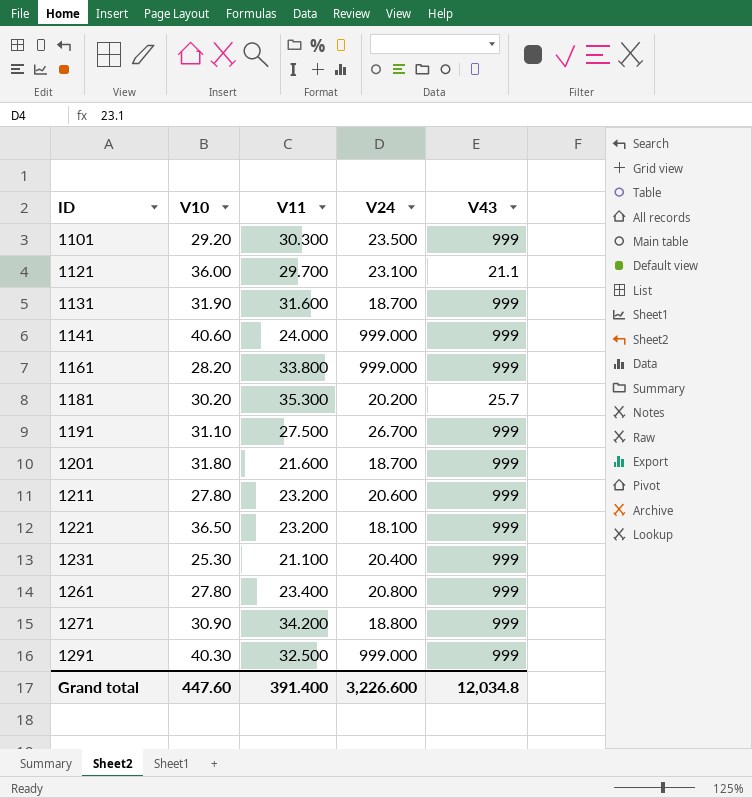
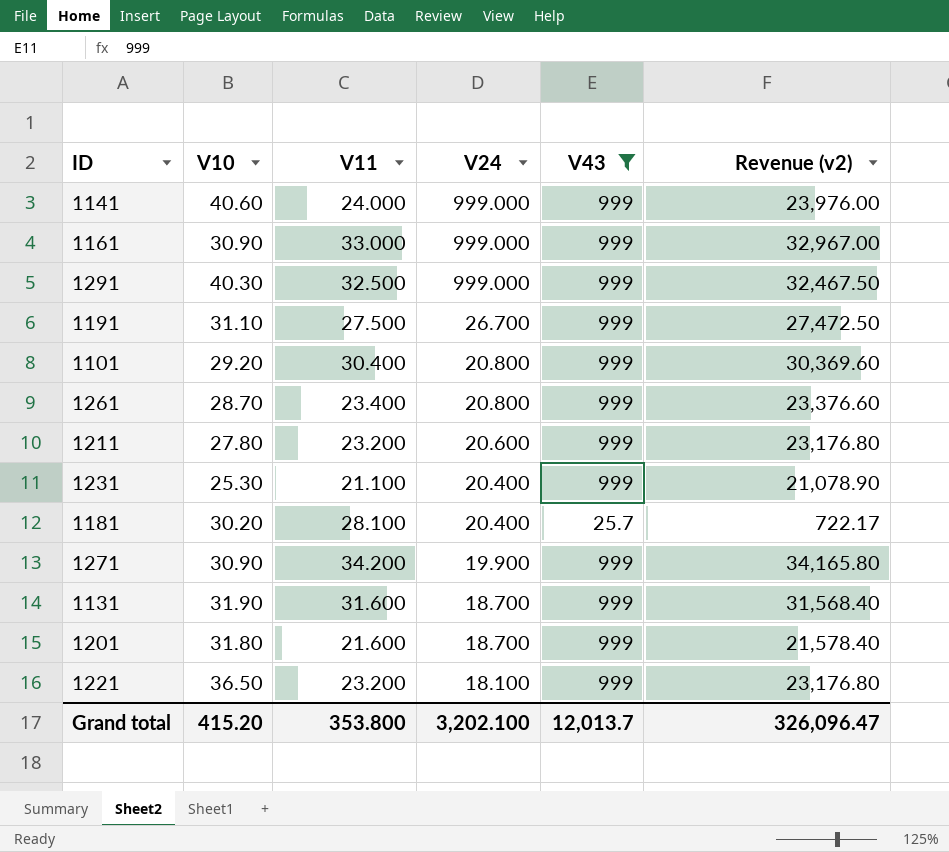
filter: none -> V43 != 21.1
row order: ID ascending -> V24 descending
column Revenue (v2) | formula: none -> [V11] * [V43]
1161 | V10: 28.20 -> 30.90
1161 | V11: 33.800 -> 33.000
1101 | V11: 30.300 -> 30.400
1101 | V24: 23.500 -> 20.800
1261 | V10: 27.80 -> 28.70
1181 | V11: 35.300 -> 28.100
1181 | V24: 20.200 -> 20.400
1271 | V24: 18.800 -> 19.900
Grand total | V10: 447.60 -> 415.20
Grand total | V11: 391.400 -> 353.800
Grand total | V24: 3,226.600 -> 3,202.100
Grand total | V43: 12,034.8 -> 12,013.7

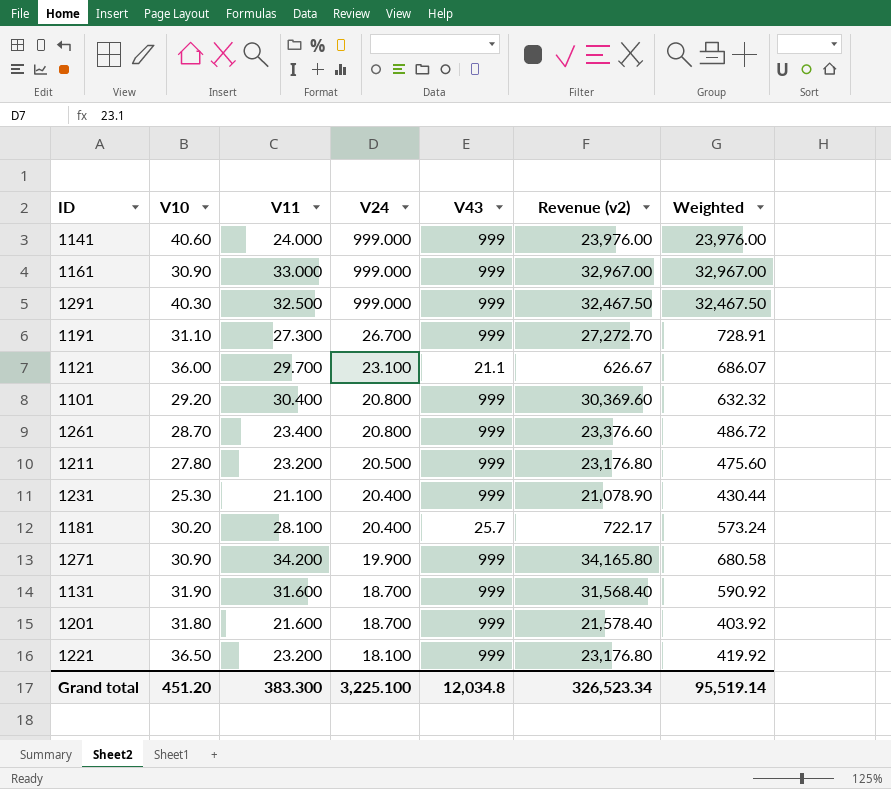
filter: V43 != 21.1 -> none
column Weighted | formula: none -> [V11] * [V24]
1191 | V11: 27.500 -> 27.300
1191 | Revenue (v2): 27,472.50 -> 27,272.70
1211 | V24: 20.600 -> 20.500
Grand total | V10: 415.20 -> 451.20
Grand total | V11: 353.800 -> 383.300
Grand total | V24: 3,202.100 -> 3,225.100
Grand total | V43: 12,013.7 -> 12,034.8
Grand total | Revenue (v2): 326,096.47 -> 326,523.34

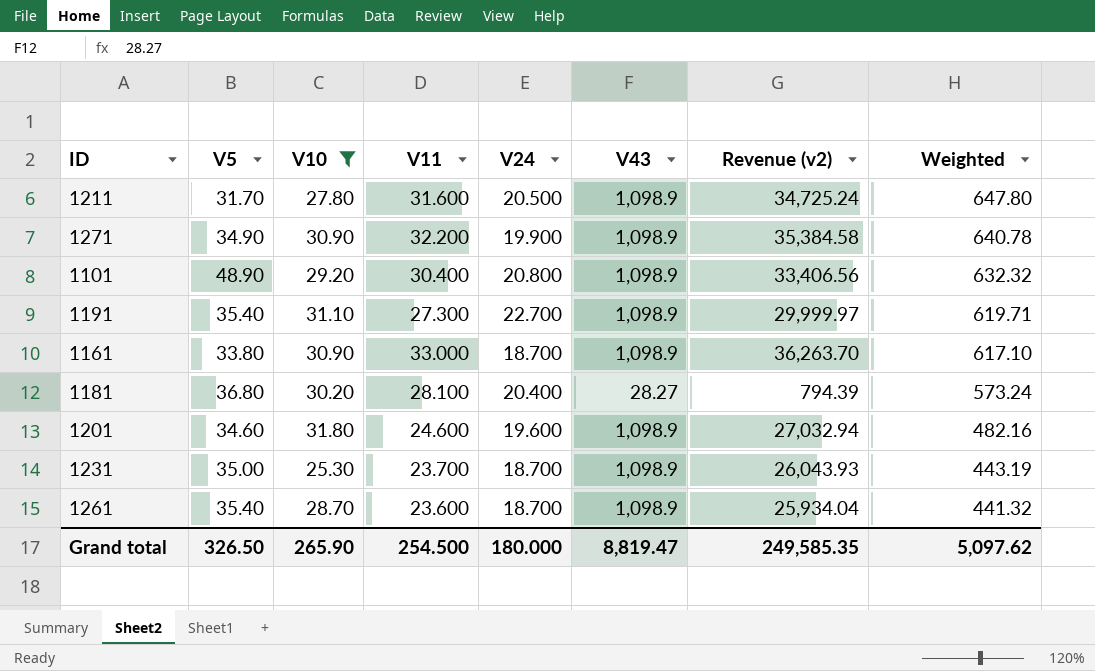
filter: none -> V10 <= 31.80
row order: V24 descending -> Weighted descending
column V5 | position: none -> 2
1211 | V11: 23.200 -> 31.600
1211 | V43: 999 -> 1,098.9
1211 | Revenue (v2): 23,176.80 -> 34,725.24
1211 | Weighted: 475.60 -> 647.80
1271 | V11: 34.200 -> 32.200
1271 | V43: 999 -> 1,098.9
1271 | Revenue (v2): 34,165.80 -> 35,384.58
1271 | Weighted: 680.58 -> 640.78
1101 | V43: 999 -> 1,098.9
1101 | Revenue (v2): 30,369.60 -> 33,406.56
1191 | V24: 26.700 -> 22.700
1191 | V43: 999 -> 1,098.9
1191 | Revenue (v2): 27,272.70 -> 29,999.97
1191 | Weighted: 728.91 -> 619.71
1161 | V24: 999.000 -> 18.700
1161 | V43: 999 -> 1,098.9
1161 | Revenue (v2): 32,967.00 -> 36,263.70
1161 | Weighted: 32,967.00 -> 617.10
1181 | V43: 25.7 -> 28.27
1181 | Revenue (v2): 722.17 -> 794.39
1201 | V11: 21.600 -> 24.600
1201 | V24: 18.700 -> 19.600
1201 | V43: 999 -> 1,098.9
1201 | Revenue (v2): 21,578.40 -> 27,032.94
1201 | Weighted: 403.92 -> 482.16
1231 | V11: 21.100 -> 23.700
1231 | V24: 20.400 -> 18.700
1231 | V43: 999 -> 1,098.9
1231 | Revenue (v2): 21,078.90 -> 26,043.93
1231 | Weighted: 430.44 -> 443.19
1261 | V11: 23.400 -> 23.600
1261 | V24: 20.800 -> 18.700
1261 | V43: 999 -> 1,098.9
1261 | Revenue (v2): 23,376.60 -> 25,934.04
1261 | Weighted: 486.72 -> 441.32
Grand total | V10: 451.20 -> 265.90
Grand total | V11: 383.300 -> 254.500
Grand total | V24: 3,225.100 -> 180.000
Grand total | V43: 12,034.8 -> 8,819.47
Grand total | Revenue (v2): 326,523.34 -> 249,585.35
Grand total | Weighted: 95,519.14 -> 5,097.62

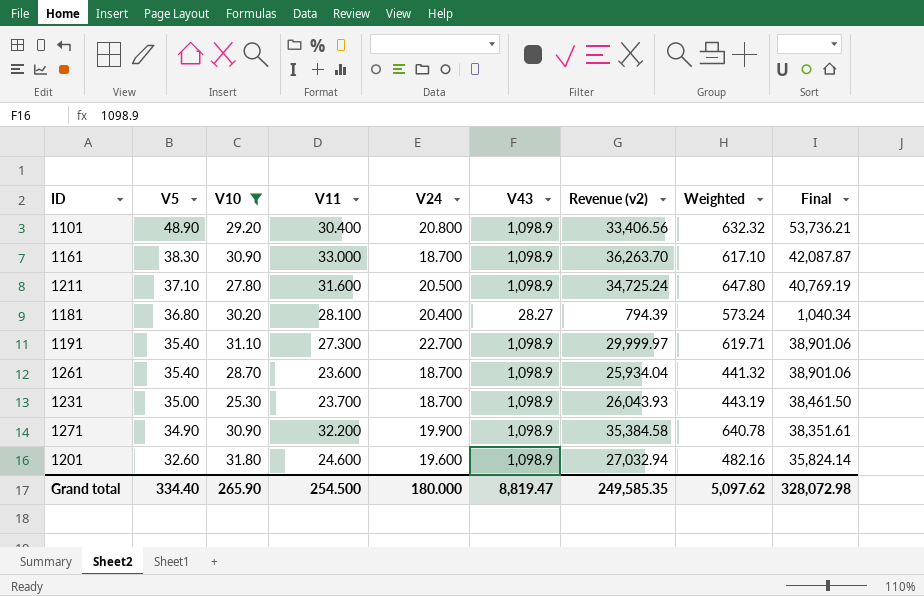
row order: Weighted descending -> V5 descending
column Final | formula: none -> [V5] * [V43]
1161 | V5: 33.80 -> 38.30
1211 | V5: 31.70 -> 37.10
1201 | V5: 34.60 -> 32.60
Grand total | V5: 326.50 -> 334.40

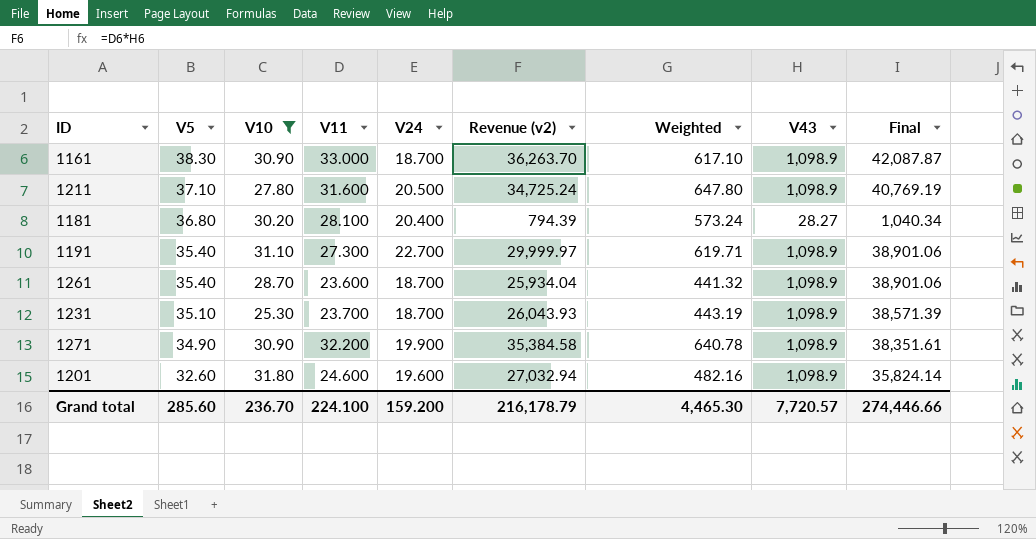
column V43 | position: 6 -> 8
row 1101: 48.90 | 29.20 | 30.400 | 20.800 | 1,098.9 | 33,406.56 | 632.32 | 53,736.21 -> none
1231 | V5: 35.00 -> 35.10
1231 | Final: 38,461.50 -> 38,571.39
Grand total | V5: 334.40 -> 285.60
Grand total | V10: 265.90 -> 236.70
Grand total | V11: 254.500 -> 224.100
Grand total | V24: 180.000 -> 159.200
Grand total | Revenue (v2): 249,585.35 -> 216,178.79
Grand total | Weighted: 5,097.62 -> 4,465.30
Grand total | V43: 8,819.47 -> 7,720.57
Grand total | Final: 328,072.98 -> 274,446.66

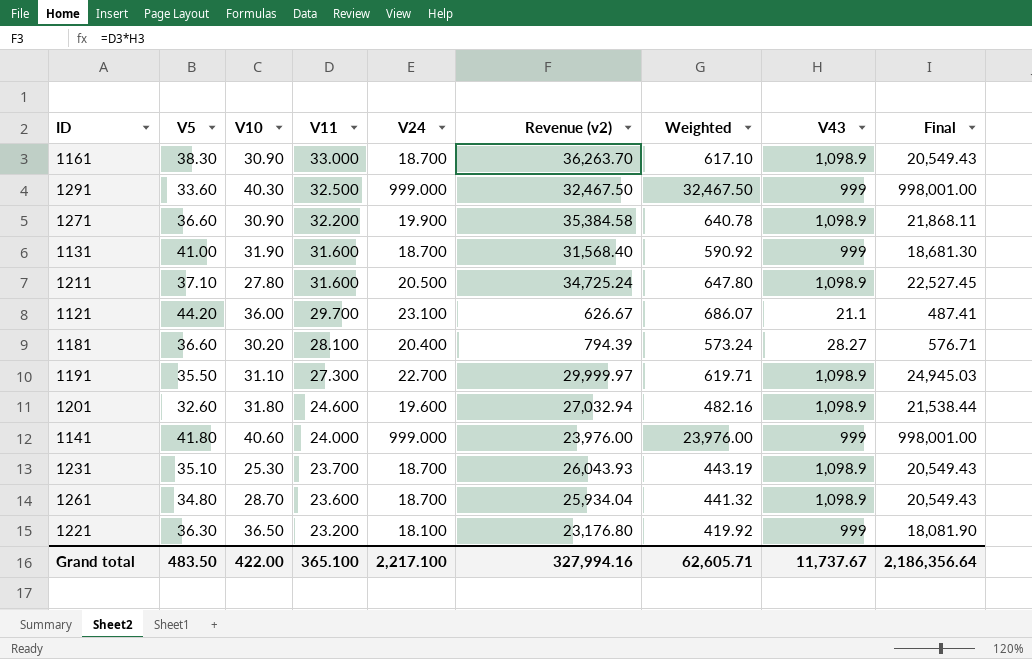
filter: V10 <= 31.80 -> none
row order: V5 descending -> V11 descending
column Final | formula: [V5] * [V43] -> [V24] * [V43]
1271 | V5: 34.90 -> 36.60
1181 | V5: 36.80 -> 36.60
1191 | V5: 35.40 -> 35.50
1261 | V5: 35.40 -> 34.80
Grand total | V5: 285.60 -> 483.50
Grand total | V10: 236.70 -> 422.00
Grand total | V11: 224.100 -> 365.100
Grand total | V24: 159.200 -> 2,217.100
Grand total | Revenue (v2): 216,178.79 -> 327,994.16
Grand total | Weighted: 4,465.30 -> 62,605.71
Grand total | V43: 7,720.57 -> 11,737.67
Grand total | Final: 274,446.66 -> 2,186,356.64

